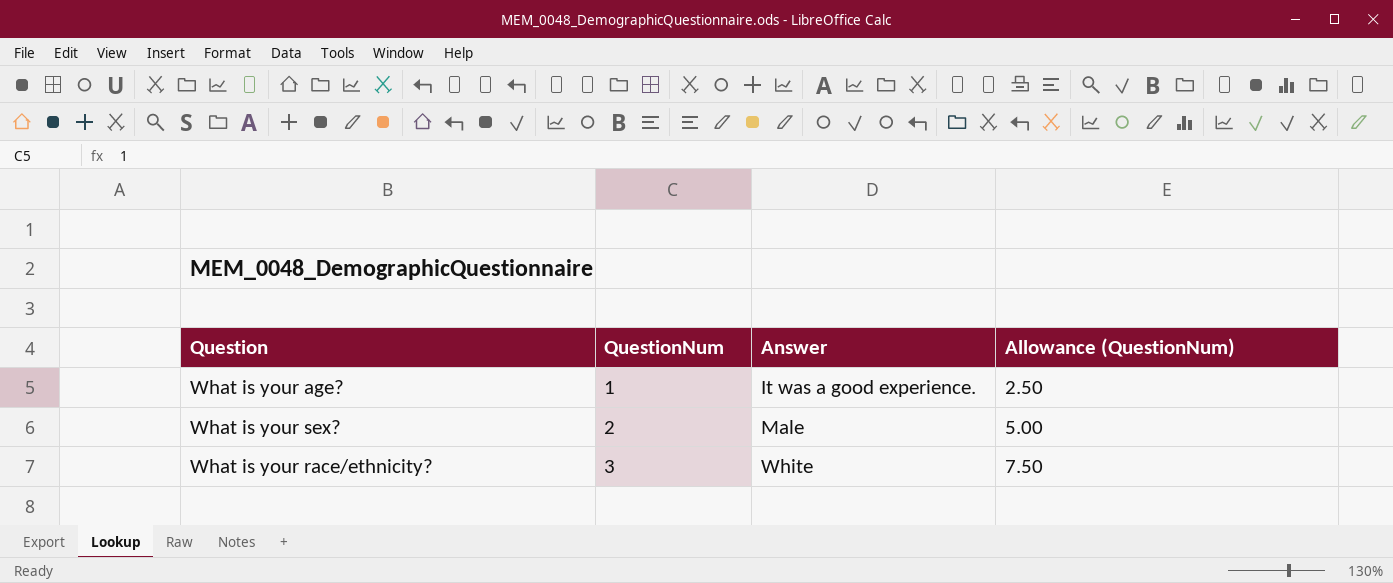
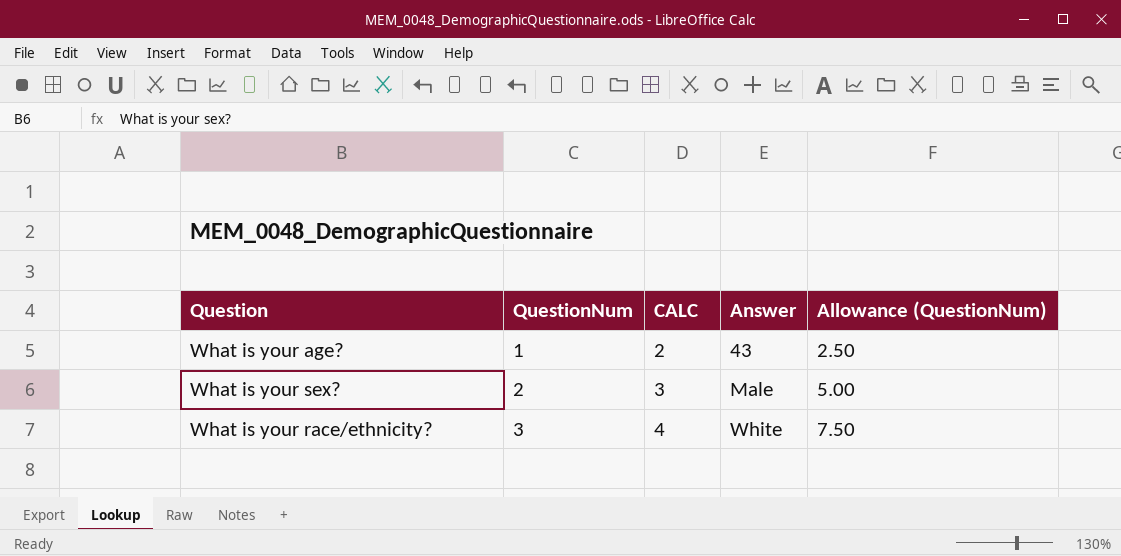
column CALC | formula: none -> [QuestionNum] + 1
What is your age? | Answer: It was a good experience. -> 43

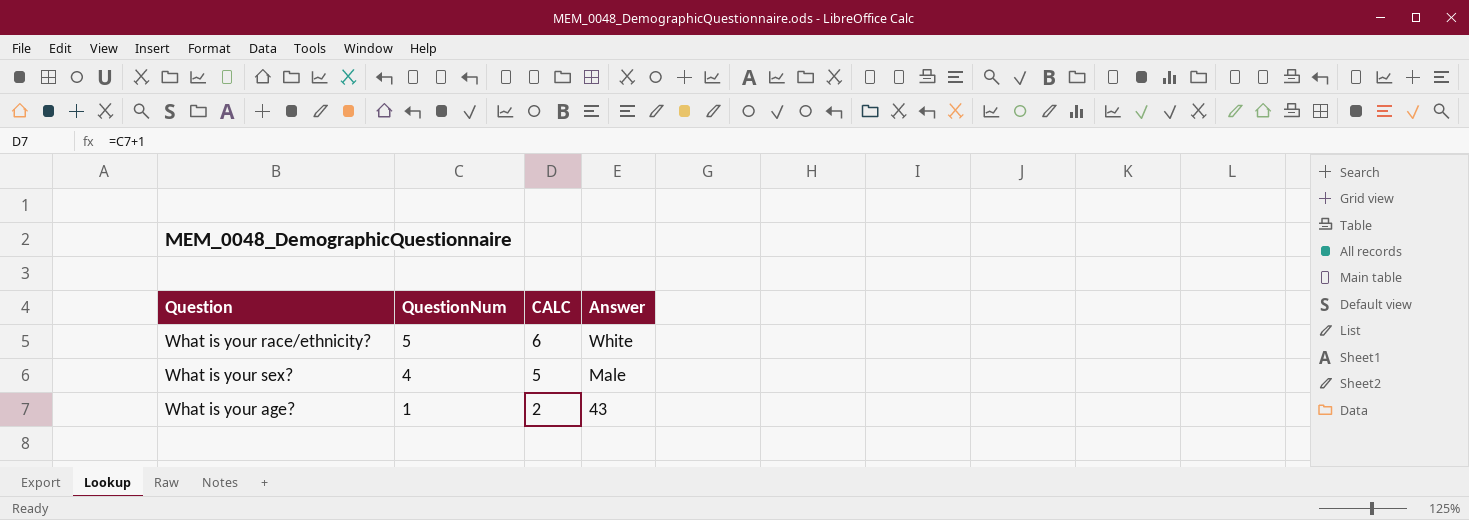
row order: QuestionNum ascending -> QuestionNum descending
column Allowance (QuestionNum) | formula: [QuestionNum] * 2.5 -> none
What is your race/ethnicity? | QuestionNum: 3 -> 5
What is your race/ethnicity? | CALC: 4 -> 6
What is your sex? | QuestionNum: 2 -> 4
What is your sex? | CALC: 3 -> 5

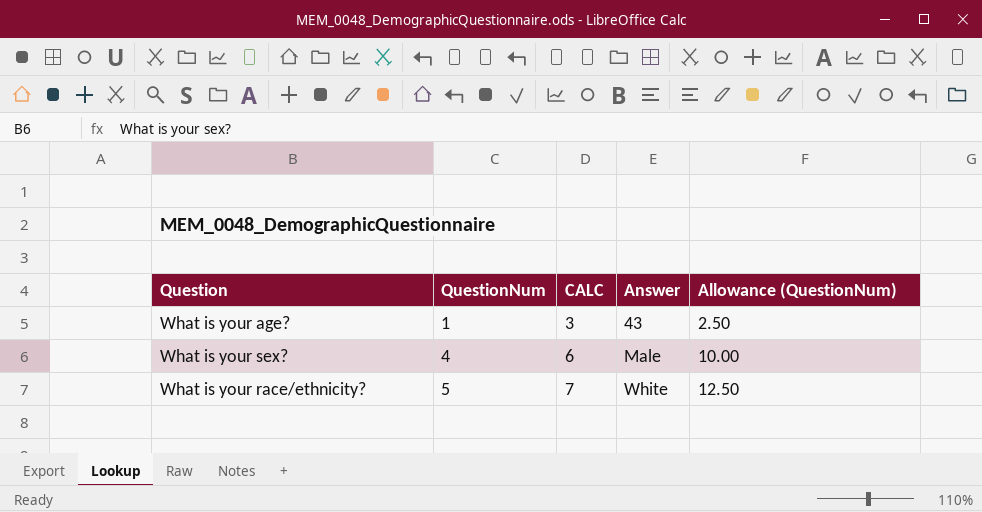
row order: QuestionNum descending -> QuestionNum ascending
column CALC | formula: [QuestionNum] + 1 -> [QuestionNum] + 2
column Allowance (QuestionNum) | formula: none -> [QuestionNum] * 2.5

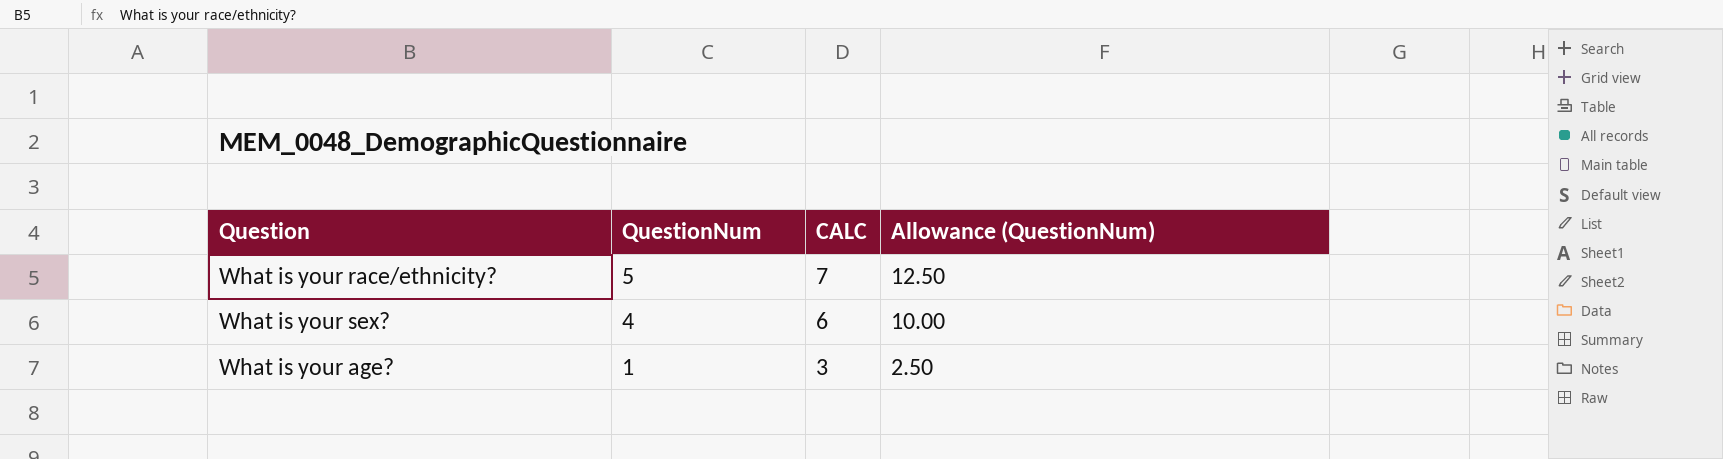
row order: QuestionNum ascending -> QuestionNum descending
column Answer | position: 4 -> none

